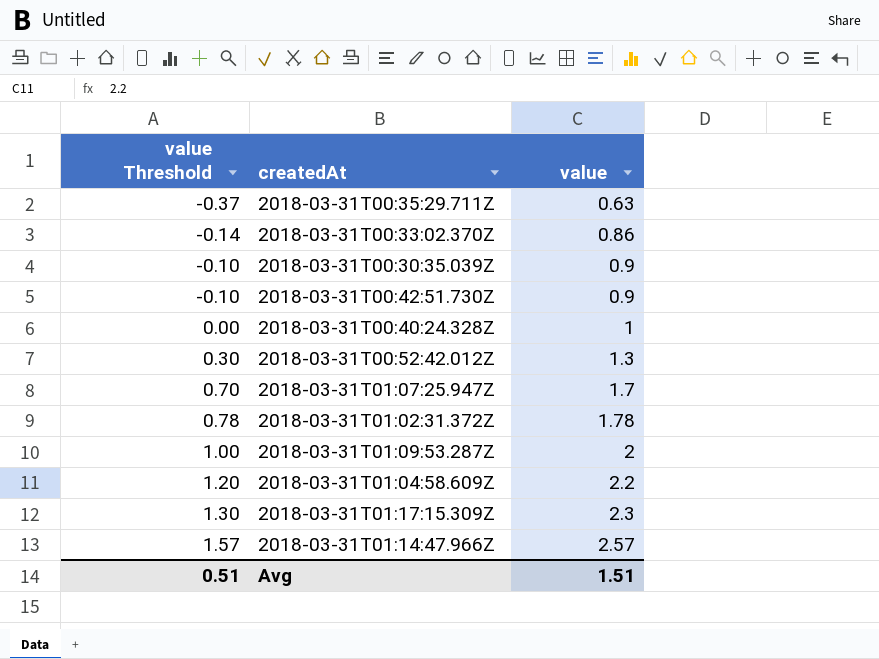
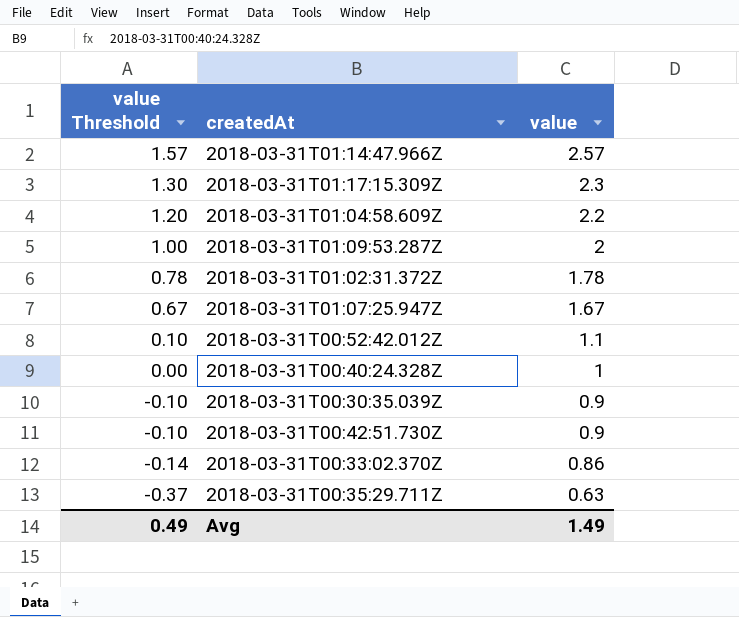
row order: value Threshold ascending -> value Threshold descending
2018-03-31T01:07:25.947Z | value Threshold: 0.70 -> 0.67
2018-03-31T01:07:25.947Z | value: 1.7 -> 1.67
2018-03-31T00:52:42.012Z | value Threshold: 0.30 -> 0.10
2018-03-31T00:52:42.012Z | value: 1.3 -> 1.1
Avg | value Threshold: 0.51 -> 0.49
Avg | value: 1.51 -> 1.49

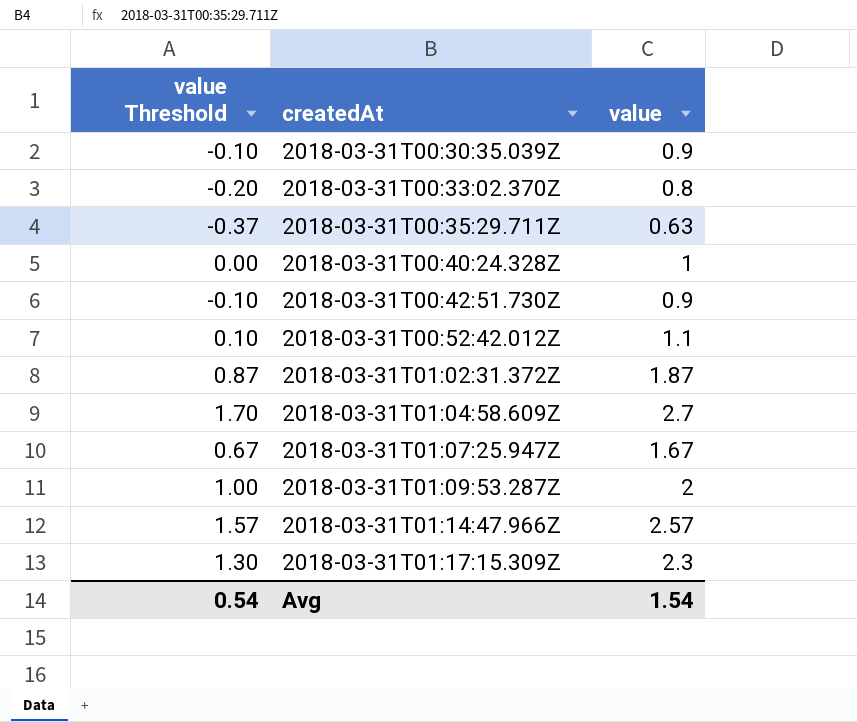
row order: value Threshold descending -> createdAt ascending
2018-03-31T00:33:02.370Z | value Threshold: -0.14 -> -0.20
2018-03-31T00:33:02.370Z | value: 0.86 -> 0.8
2018-03-31T01:02:31.372Z | value Threshold: 0.78 -> 0.87
2018-03-31T01:02:31.372Z | value: 1.78 -> 1.87
2018-03-31T01:04:58.609Z | value Threshold: 1.20 -> 1.70
2018-03-31T01:04:58.609Z | value: 2.2 -> 2.7
Avg | value Threshold: 0.49 -> 0.54
Avg | value: 1.49 -> 1.54

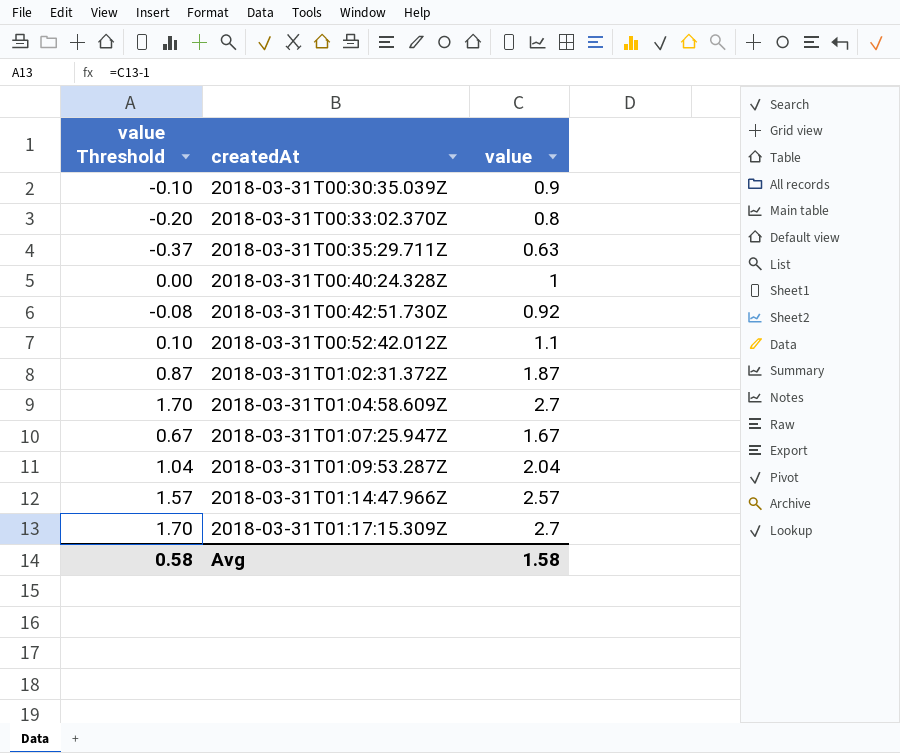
2018-03-31T00:42:51.730Z | value Threshold: -0.10 -> -0.08
2018-03-31T00:42:51.730Z | value: 0.9 -> 0.92
2018-03-31T01:09:53.287Z | value Threshold: 1.00 -> 1.04
2018-03-31T01:09:53.287Z | value: 2 -> 2.04
2018-03-31T01:17:15.309Z | value Threshold: 1.30 -> 1.70
2018-03-31T01:17:15.309Z | value: 2.3 -> 2.7
Avg | value Threshold: 0.54 -> 0.58
Avg | value: 1.54 -> 1.58

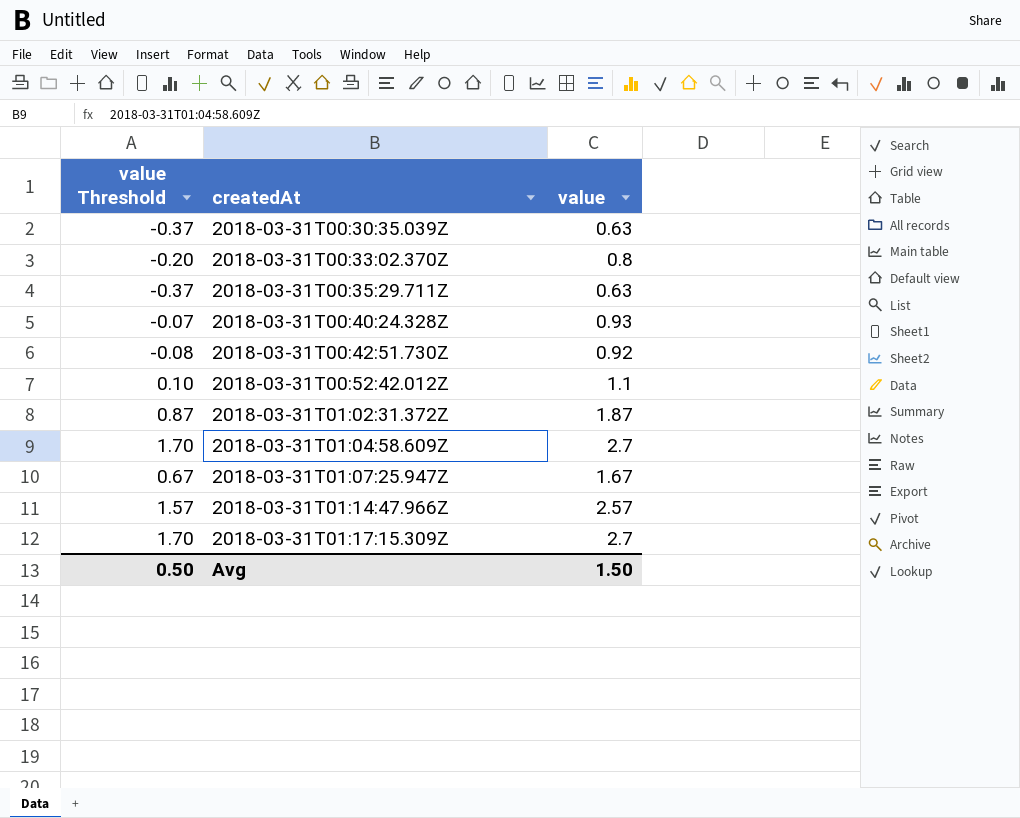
row 2018-03-31T01:09:53.287Z: 1.04 | 2.04 -> none
2018-03-31T00:30:35.039Z | value Threshold: -0.10 -> -0.37
2018-03-31T00:30:35.039Z | value: 0.9 -> 0.63
2018-03-31T00:40:24.328Z | value Threshold: 0.00 -> -0.07
2018-03-31T00:40:24.328Z | value: 1 -> 0.93
Avg | value Threshold: 0.58 -> 0.50
Avg | value: 1.58 -> 1.50

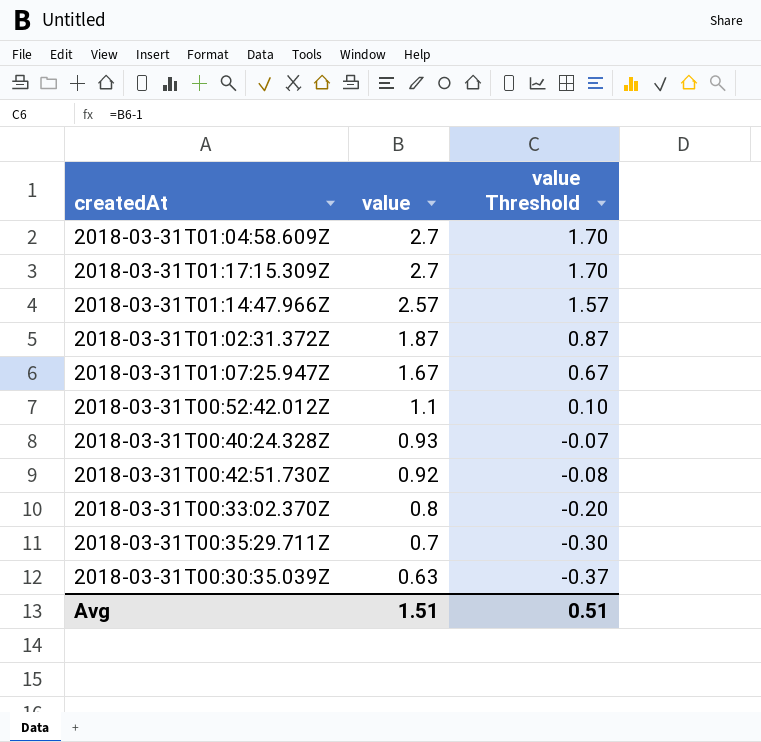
row order: createdAt ascending -> value descending
column value Threshold | position: 1 -> 3
2018-03-31T00:35:29.711Z | value: 0.63 -> 0.7
2018-03-31T00:35:29.711Z | value Threshold: -0.37 -> -0.30
Avg | value: 1.50 -> 1.51
Avg | value Threshold: 0.50 -> 0.51

